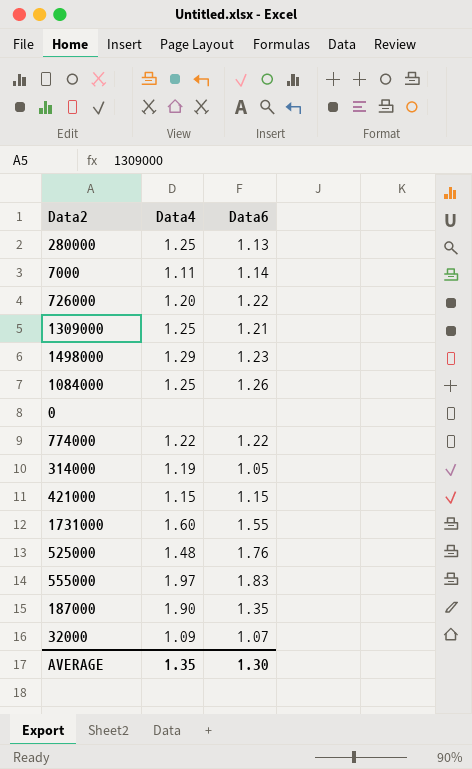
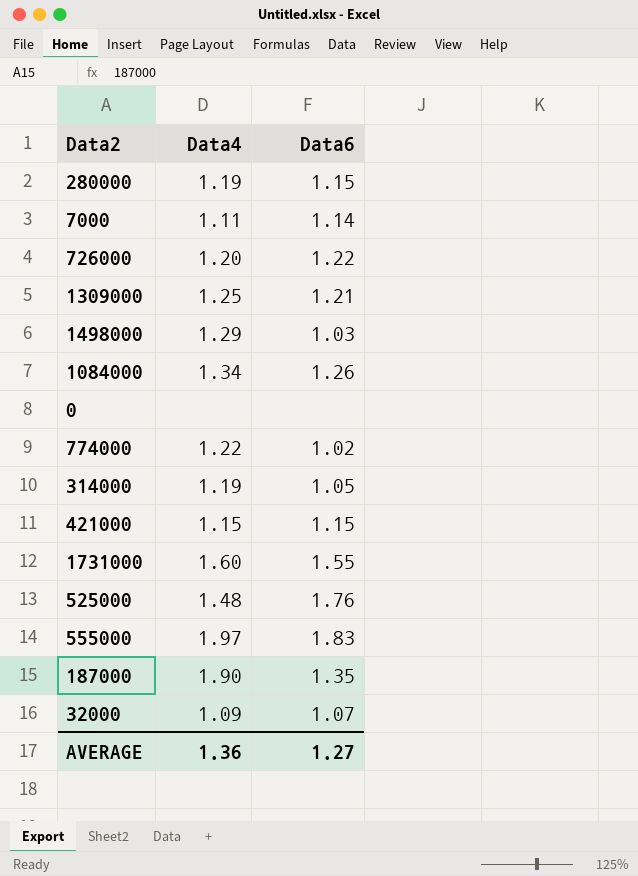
280000 | Data4: 1.25 -> 1.19
280000 | Data6: 1.13 -> 1.15
1498000 | Data6: 1.23 -> 1.03
1084000 | Data4: 1.25 -> 1.34
774000 | Data6: 1.22 -> 1.02
AVERAGE | Data4: 1.35 -> 1.36
AVERAGE | Data6: 1.30 -> 1.27

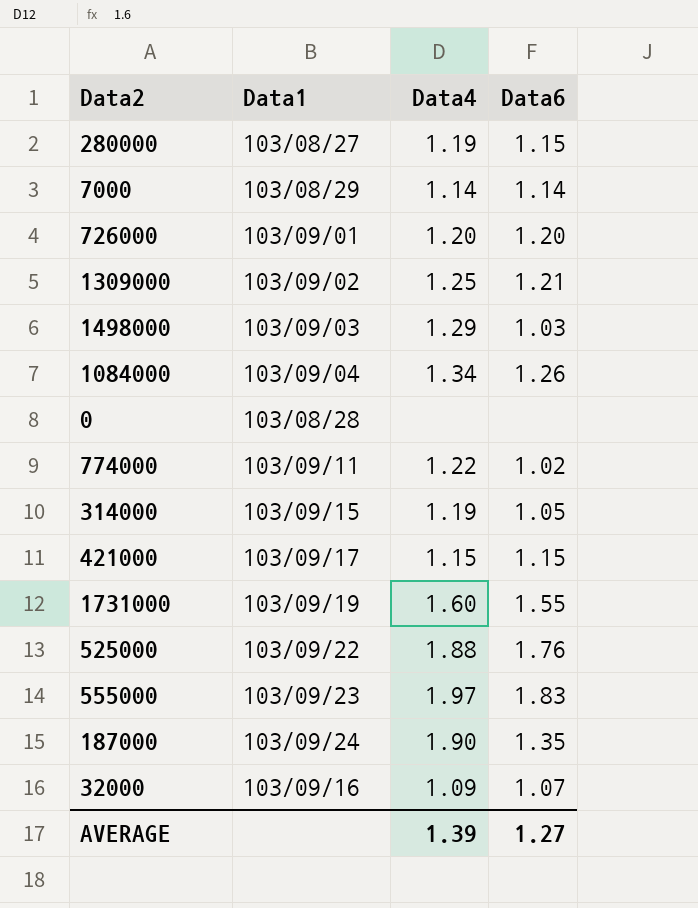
column Data1 | position: none -> 2
7000 | Data4: 1.11 -> 1.14
726000 | Data6: 1.22 -> 1.20
525000 | Data4: 1.48 -> 1.88
AVERAGE | Data4: 1.36 -> 1.39

